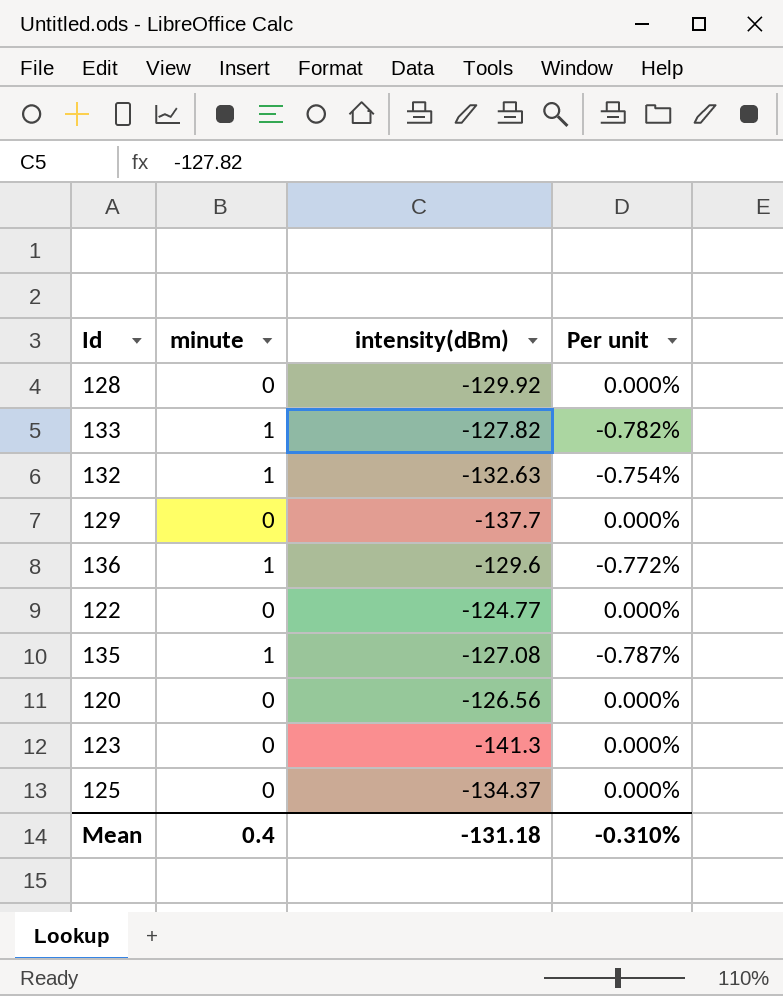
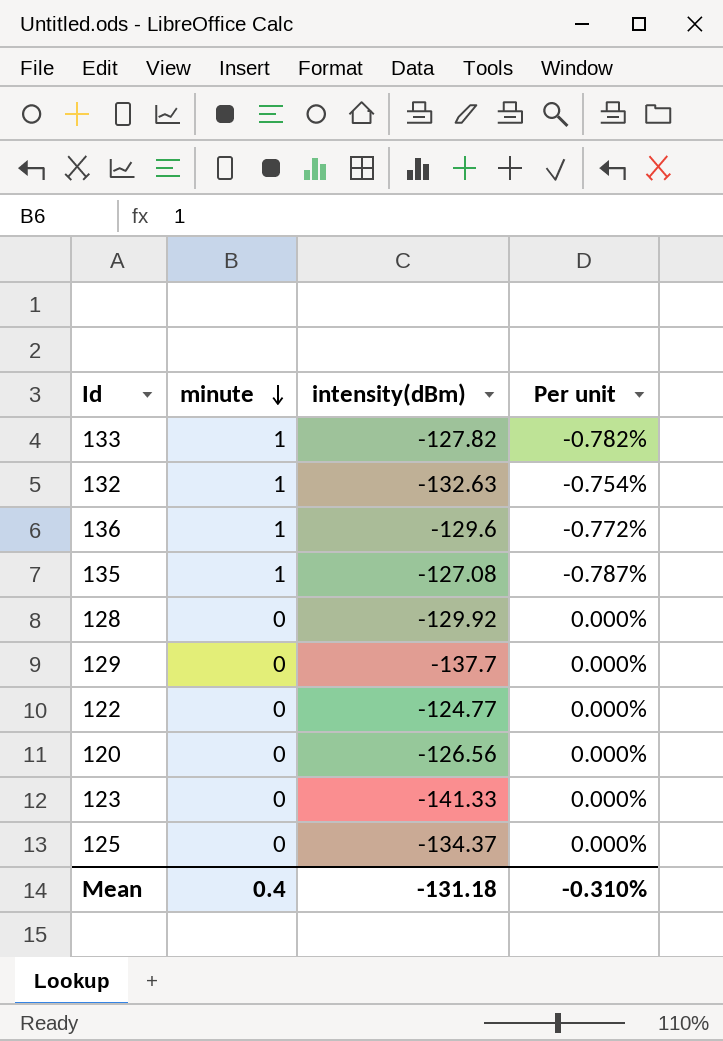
row order: none -> minute descending
123 | intensity(dBm): -141.3 -> -141.33

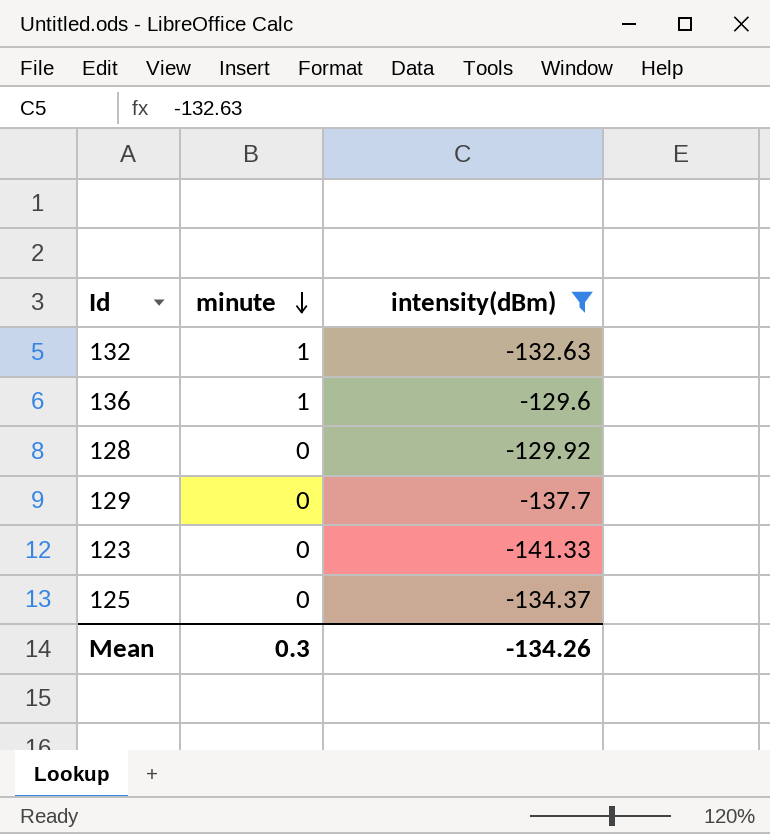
filter: none -> intensity(dBm) <= -129.6
column Per unit | formula: [minute] / [intensity(dBm)] -> none
Mean | minute: 0.4 -> 0.3
Mean | intensity(dBm): -131.18 -> -134.26

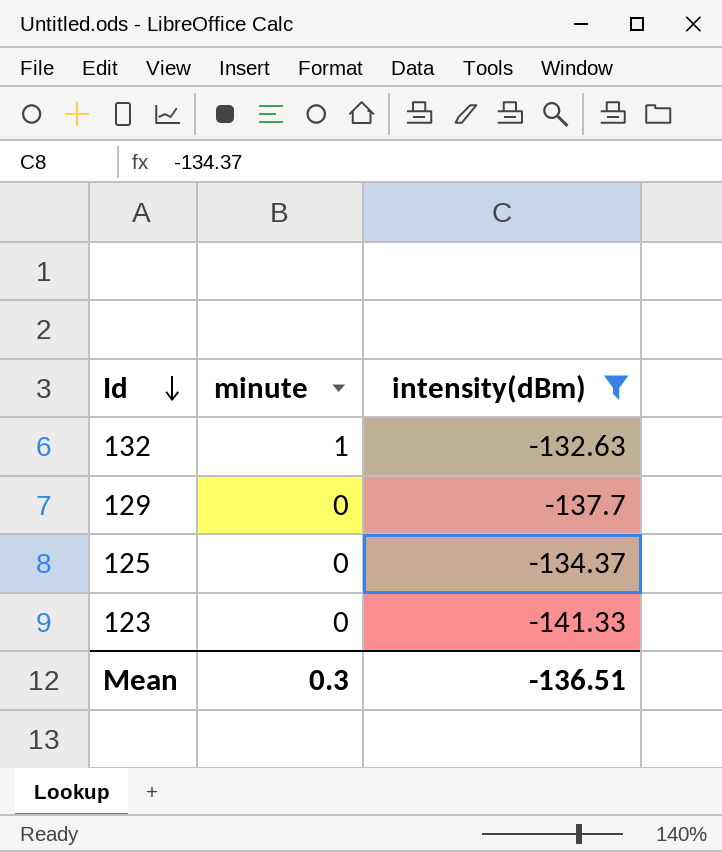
row order: minute descending -> Id descending
row 136: 1 | -129.6 -> none
row 128: 0 | -129.92 -> none
Mean | intensity(dBm): -134.26 -> -136.51

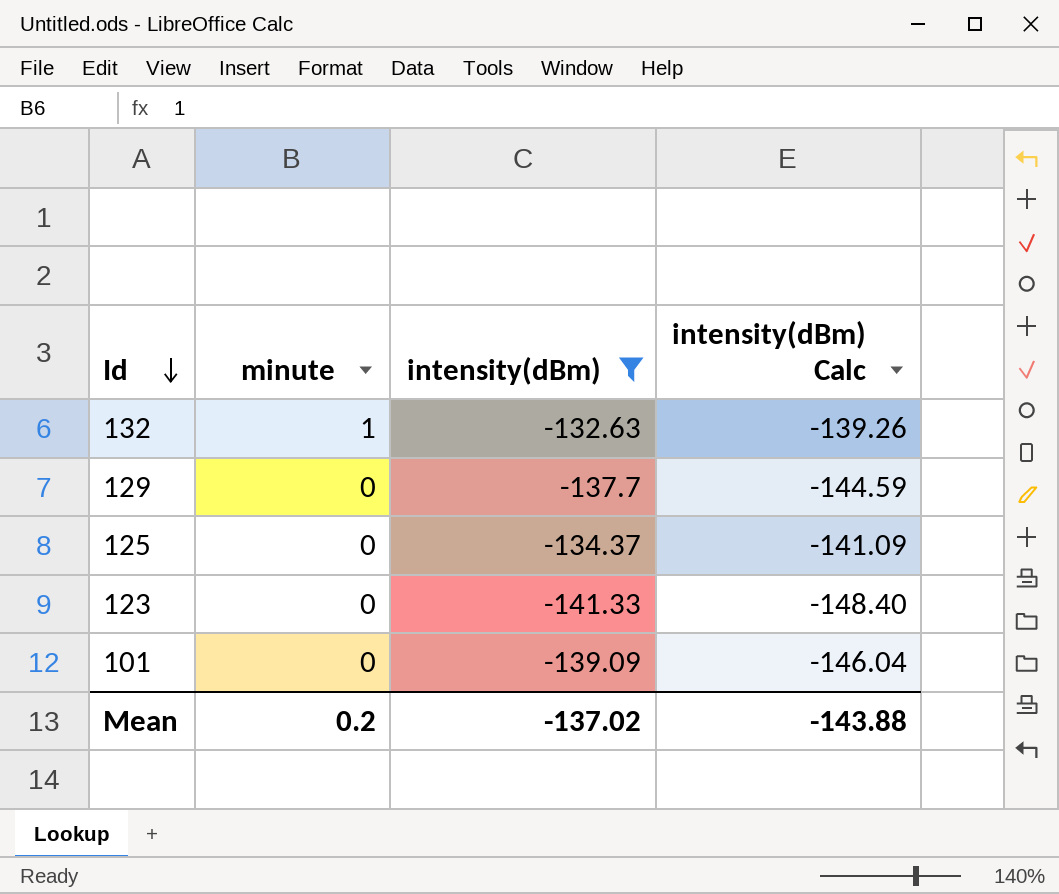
column intensity(dBm) Calc | formula: none -> [intensity(dBm)] * 1.05
row 101: none -> 0 | -139.09 | -146.04
Mean | minute: 0.3 -> 0.2
Mean | intensity(dBm): -136.51 -> -137.02

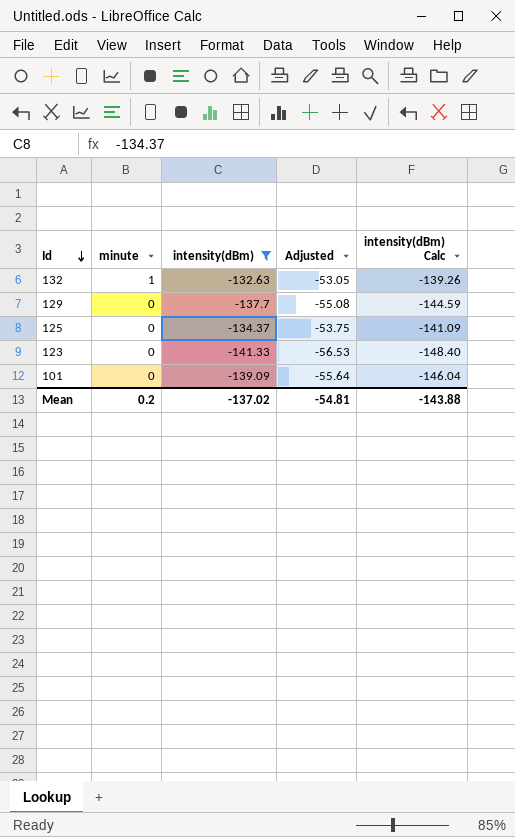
column Adjusted | formula: none -> [intensity(dBm)] * 0.4

